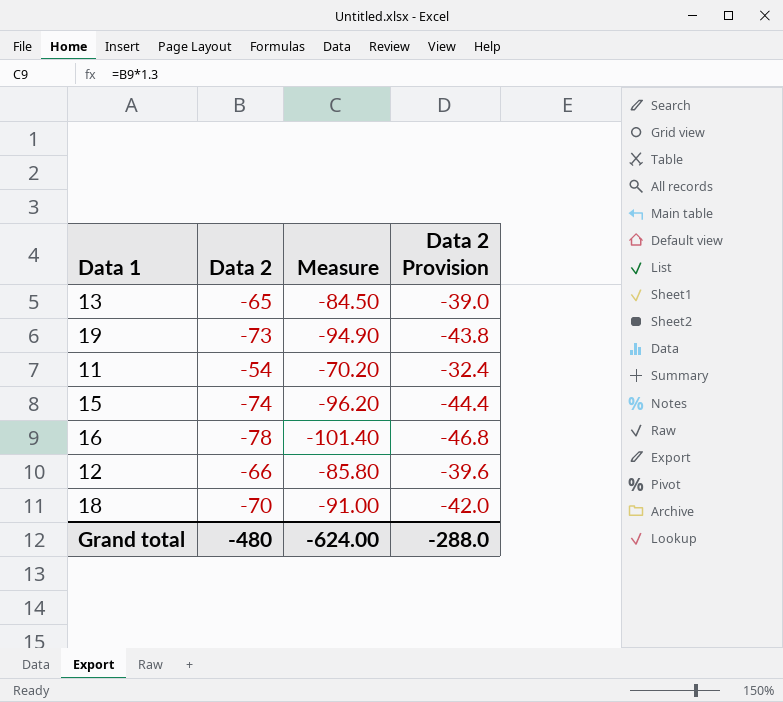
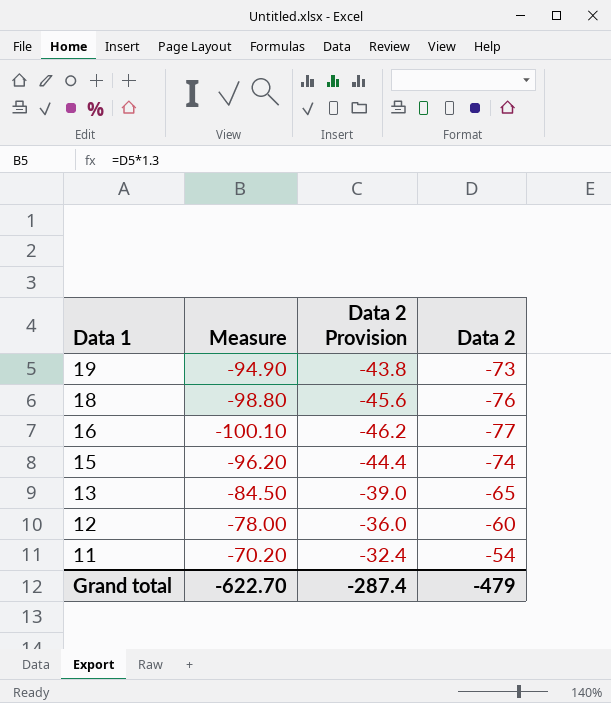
row order: none -> Data 1 descending
column Data 2 | position: 2 -> 4
18 | Measure: -91.00 -> -98.80
18 | Data 2 Provision: -42.0 -> -45.6
18 | Data 2: -70 -> -76
16 | Measure: -101.40 -> -100.10
16 | Data 2 Provision: -46.8 -> -46.2
16 | Data 2: -78 -> -77
12 | Measure: -85.80 -> -78.00
12 | Data 2 Provision: -39.6 -> -36.0
12 | Data 2: -66 -> -60
Grand total | Measure: -624.00 -> -622.70
Grand total | Data 2 Provision: -288.0 -> -287.4
Grand total | Data 2: -480 -> -479

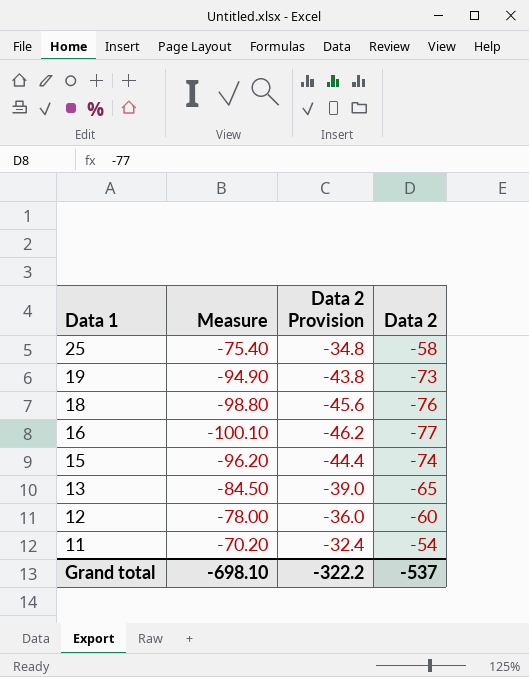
row 25: none -> -75.40 | -34.8 | -58
Grand total | Measure: -622.70 -> -698.10
Grand total | Data 2 Provision: -287.4 -> -322.2
Grand total | Data 2: -479 -> -537

